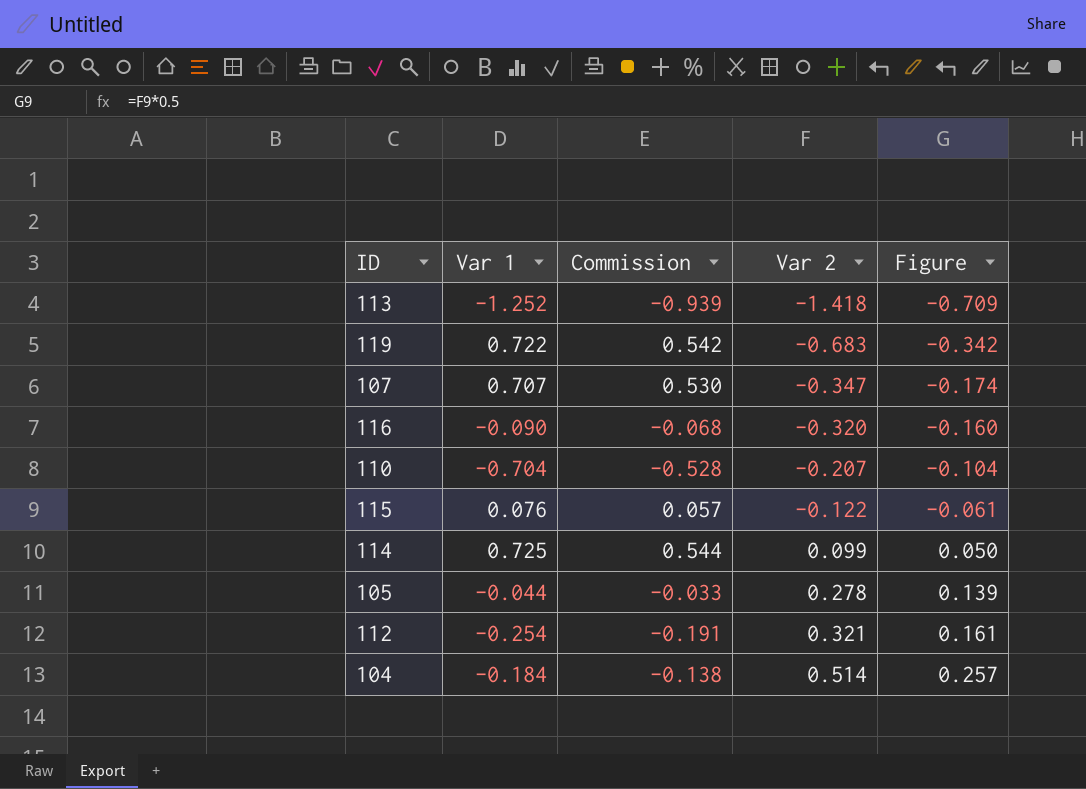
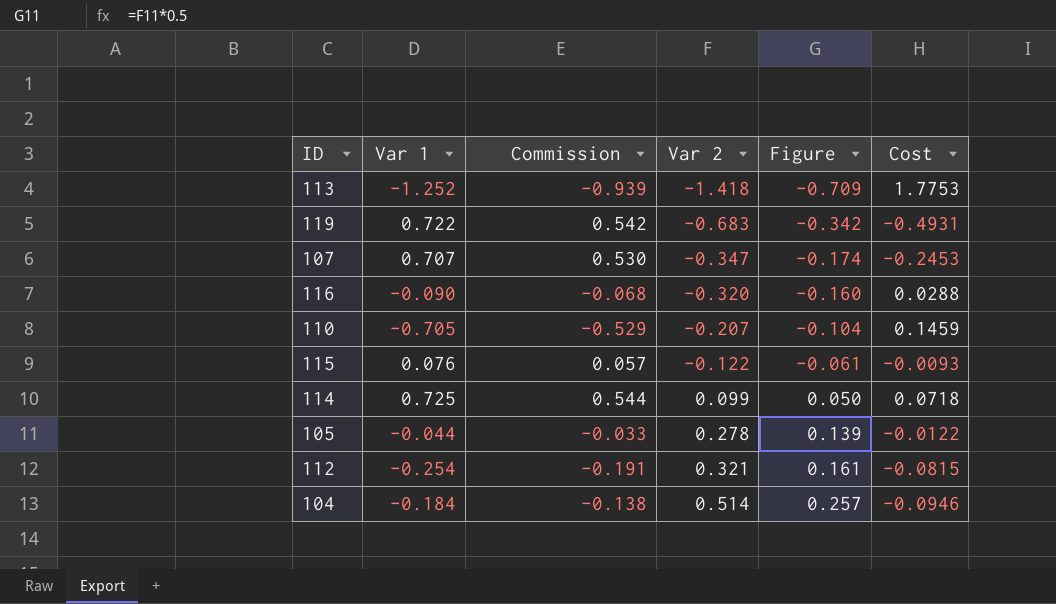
column Cost | formula: none -> [Var 1] * [Var 2]
110 | Var 1: -0.704 -> -0.705
110 | Commission: -0.528 -> -0.529

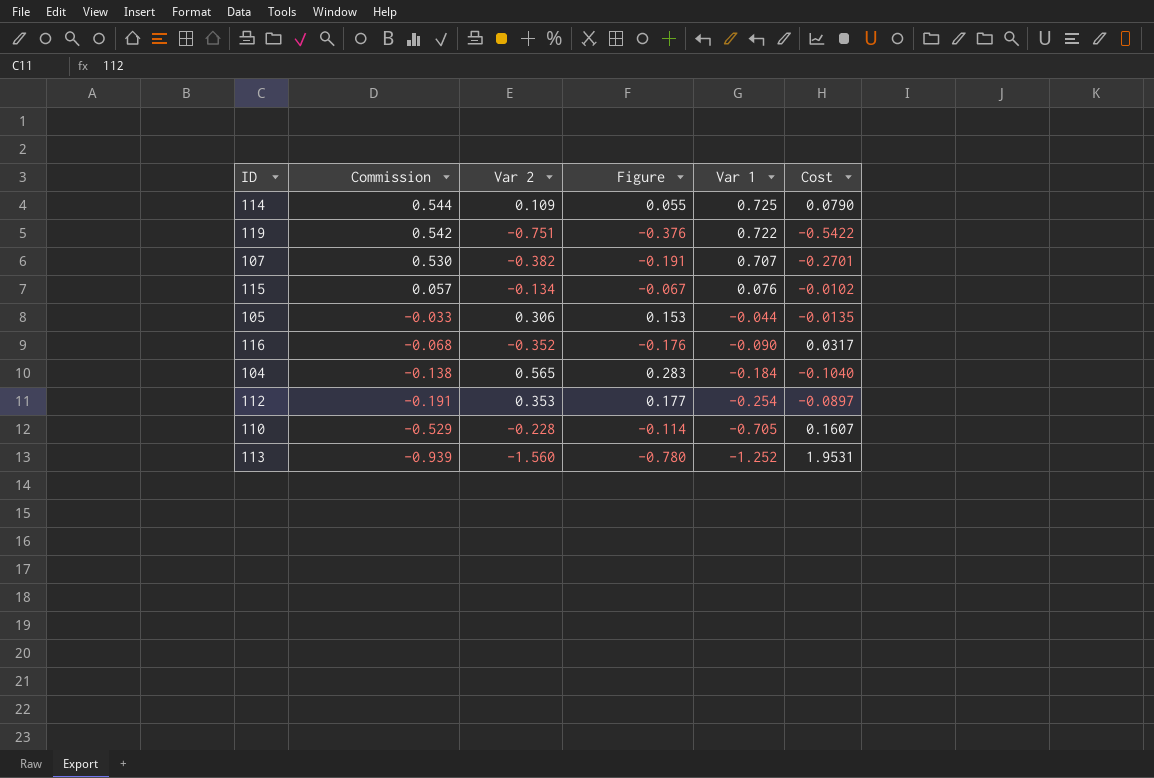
row order: Var 2 ascending -> Commission descending
column Var 1 | position: 2 -> 5
114 | Var 2: 0.099 -> 0.109
114 | Figure: 0.050 -> 0.055
114 | Cost: 0.0718 -> 0.0790
119 | Var 2: -0.683 -> -0.751
119 | Figure: -0.342 -> -0.376
119 | Cost: -0.4931 -> -0.5422
107 | Var 2: -0.347 -> -0.382
107 | Figure: -0.174 -> -0.191
107 | Cost: -0.2453 -> -0.2701
115 | Var 2: -0.122 -> -0.134
115 | Figure: -0.061 -> -0.067
115 | Cost: -0.0093 -> -0.0102
105 | Var 2: 0.278 -> 0.306
105 | Figure: 0.139 -> 0.153
105 | Cost: -0.0122 -> -0.0135
116 | Var 2: -0.320 -> -0.352
116 | Figure: -0.160 -> -0.176
116 | Cost: 0.0288 -> 0.0317
104 | Var 2: 0.514 -> 0.565
104 | Figure: 0.257 -> 0.283
104 | Cost: -0.0946 -> -0.1040
112 | Var 2: 0.321 -> 0.353
112 | Figure: 0.161 -> 0.177
112 | Cost: -0.0815 -> -0.0897
110 | Var 2: -0.207 -> -0.228
110 | Figure: -0.104 -> -0.114
110 | Cost: 0.1459 -> 0.1607
113 | Var 2: -1.418 -> -1.560
113 | Figure: -0.709 -> -0.780
113 | Cost: 1.7753 -> 1.9531

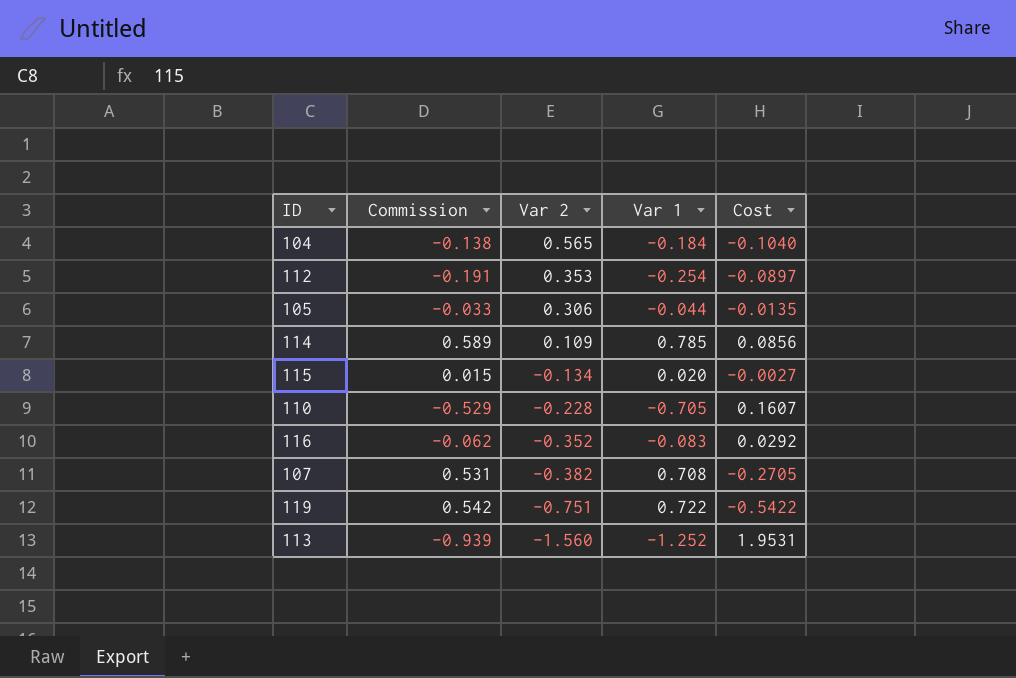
row order: Commission descending -> Var 2 descending
column Figure | formula: [Var 2] * 0.5 -> none
114 | Commission: 0.544 -> 0.589
114 | Var 1: 0.725 -> 0.785
114 | Cost: 0.0790 -> 0.0856
115 | Commission: 0.057 -> 0.015
115 | Var 1: 0.076 -> 0.020
115 | Cost: -0.0102 -> -0.0027
116 | Commission: -0.068 -> -0.062
116 | Var 1: -0.090 -> -0.083
116 | Cost: 0.0317 -> 0.0292
107 | Commission: 0.530 -> 0.531
107 | Var 1: 0.707 -> 0.708
107 | Cost: -0.2701 -> -0.2705

